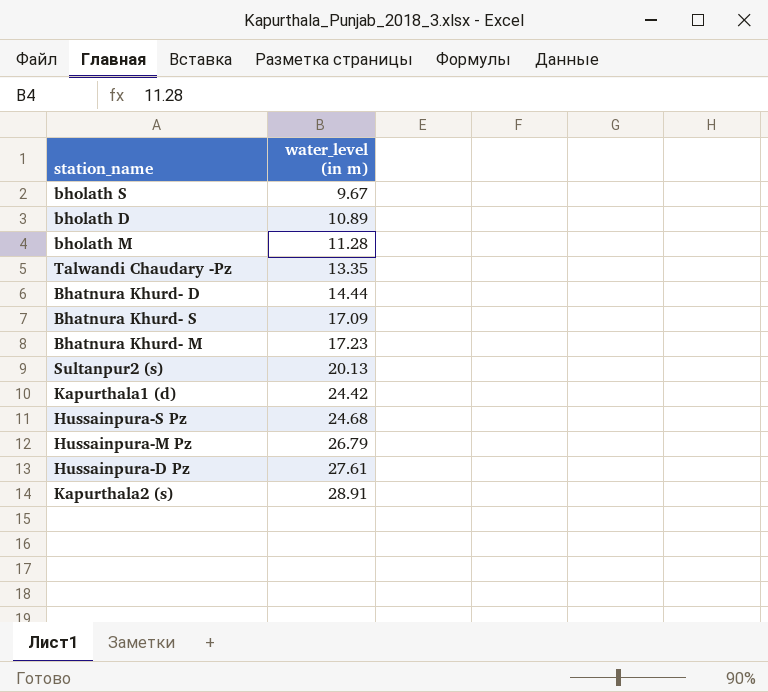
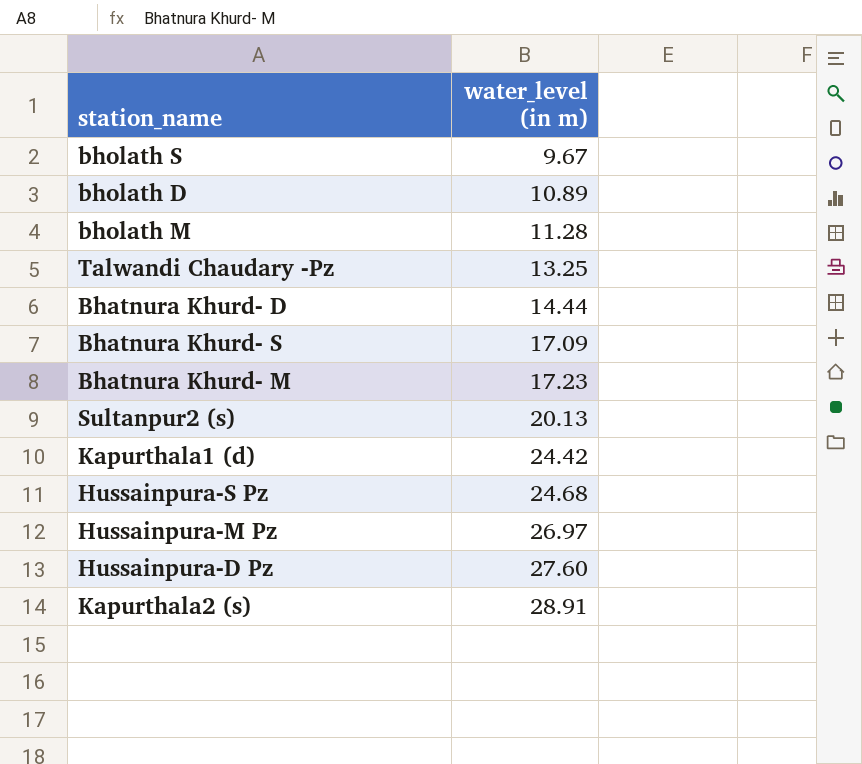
Talwandi Chaudary -Pz | water_level (in m): 13.35 -> 13.25
Hussainpura-M Pz | water_level (in m): 26.79 -> 26.97
Hussainpura-D Pz | water_level (in m): 27.61 -> 27.60

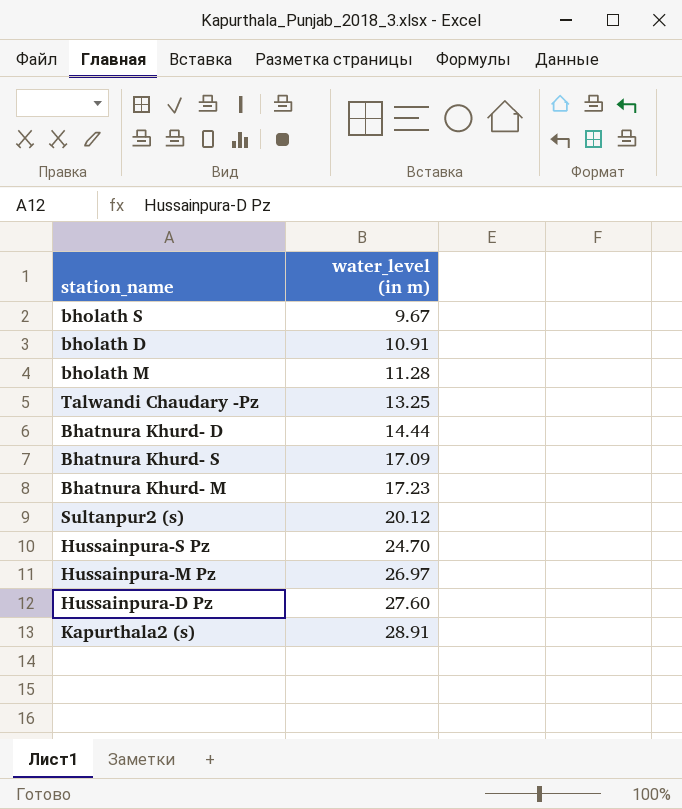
row Kapurthala1 (d): 24.42 -> none
bholath D | water_level (in m): 10.89 -> 10.91
Sultanpur2 (s) | water_level (in m): 20.13 -> 20.12
Hussainpura-S Pz | water_level (in m): 24.68 -> 24.70

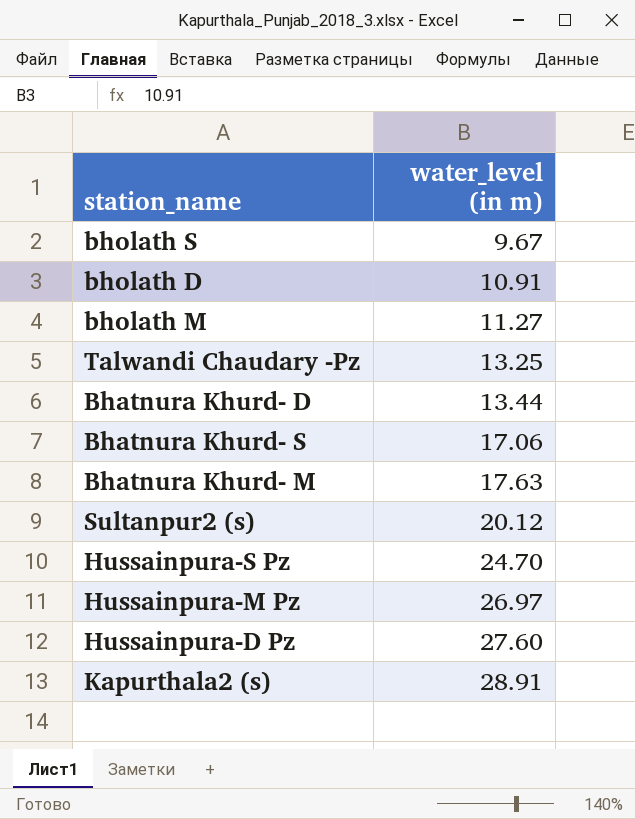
bholath M | water_level (in m): 11.28 -> 11.27
Bhatnura Khurd- D | water_level (in m): 14.44 -> 13.44
Bhatnura Khurd- S | water_level (in m): 17.09 -> 17.06
Bhatnura Khurd- M | water_level (in m): 17.23 -> 17.63

